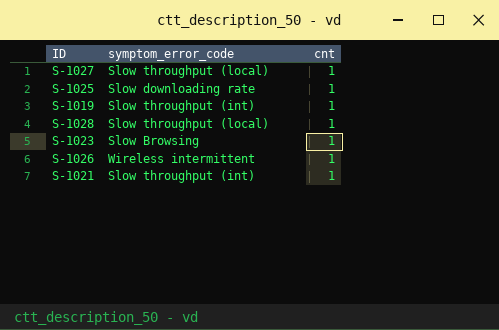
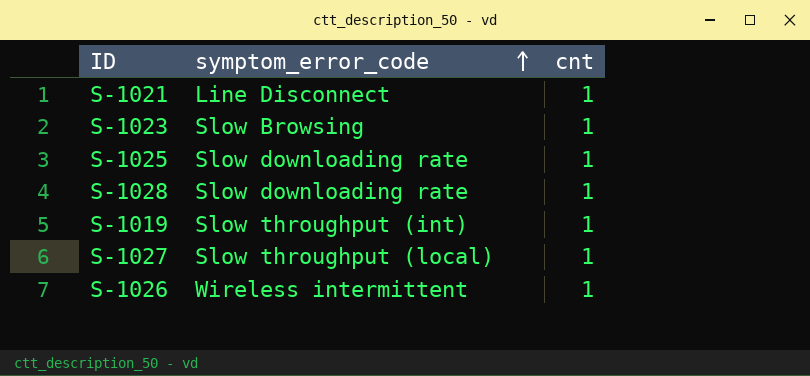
row order: none -> symptom_error_code ascending
S-1021 | symptom_error_code: Slow throughput (int) -> Line Disconnect
S-1028 | symptom_error_code: Slow throughput (local) -> Slow downloading rate

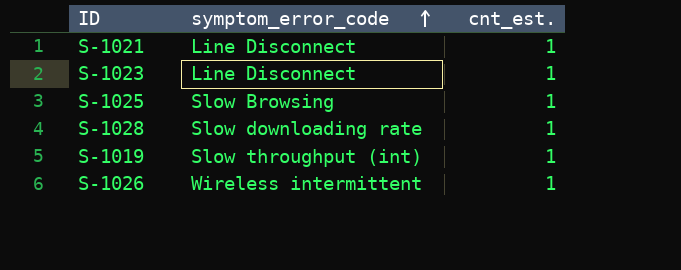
column name: cnt -> cnt_est.
row S-1027: Slow throughput (local) | 1 -> none
S-1023 | symptom_error_code: Slow Browsing -> Line Disconnect
S-1025 | symptom_error_code: Slow downloading rate -> Slow Browsing

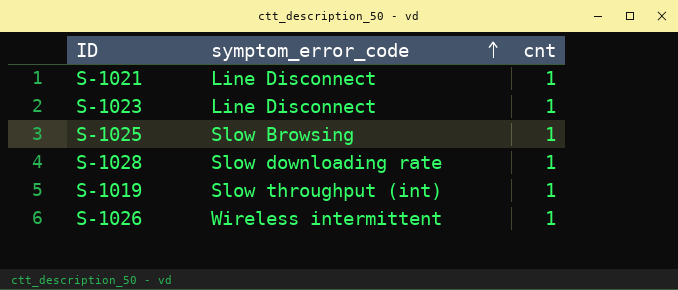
column name: cnt_est. -> cnt

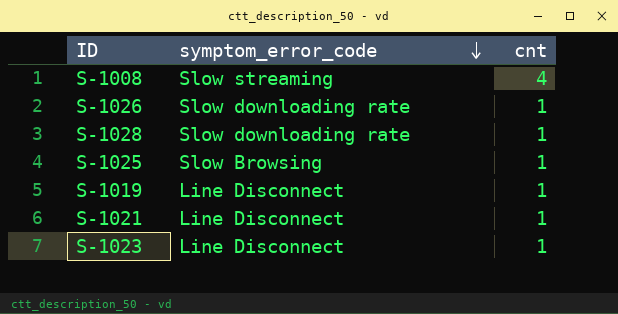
row order: symptom_error_code ascending -> symptom_error_code descending
row S-1008: none -> Slow streaming | 4
S-1026 | symptom_error_code: Wireless intermittent -> Slow downloading rate
S-1019 | symptom_error_code: Slow throughput (int) -> Line Disconnect

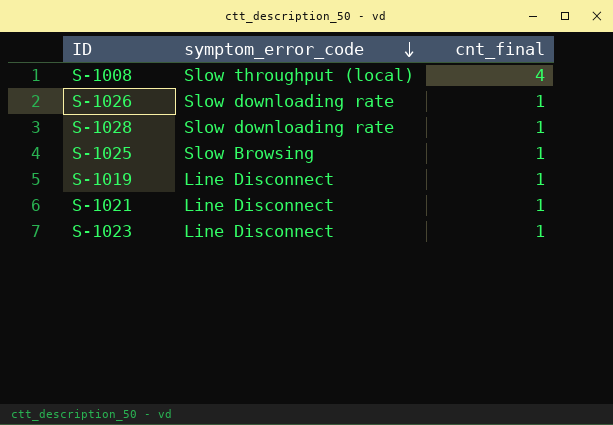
column name: cnt -> cnt_final
S-1008 | symptom_error_code: Slow streaming -> Slow throughput (local)

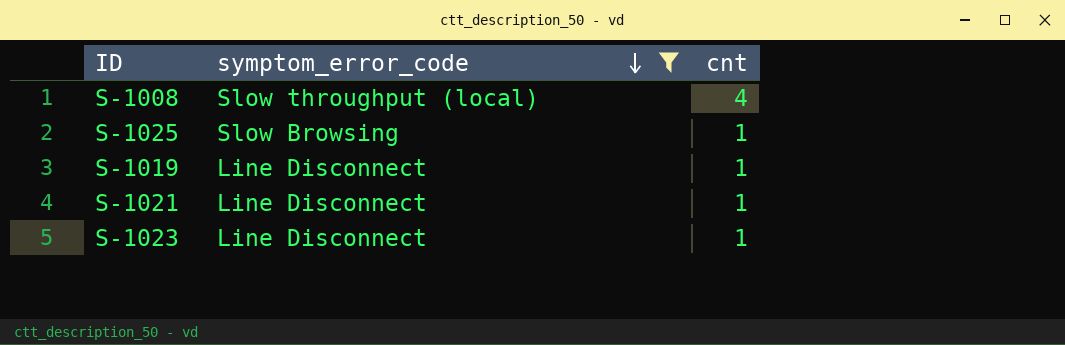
filter: none -> symptom_error_code != Slow downloading rate
column name: cnt_final -> cnt

